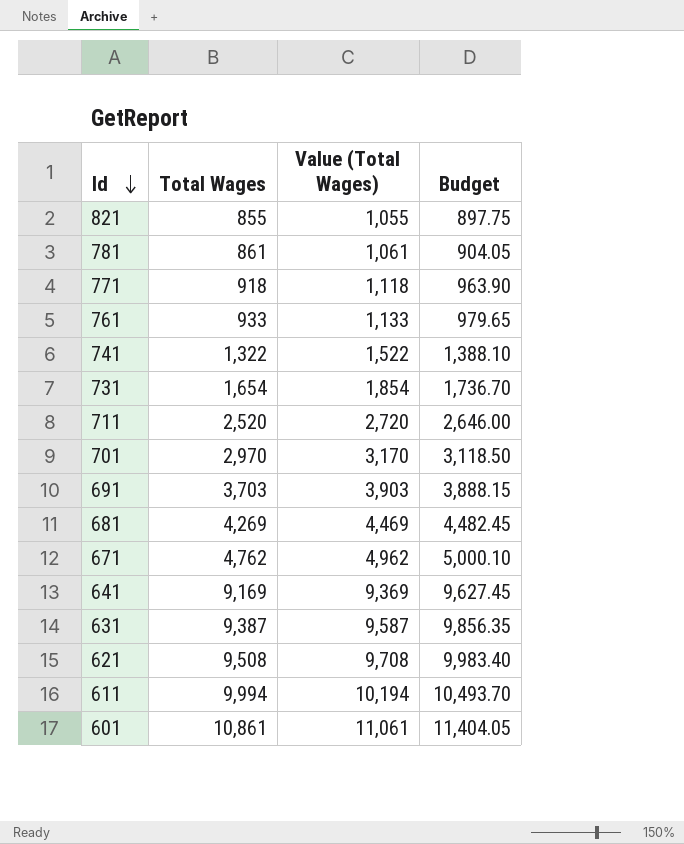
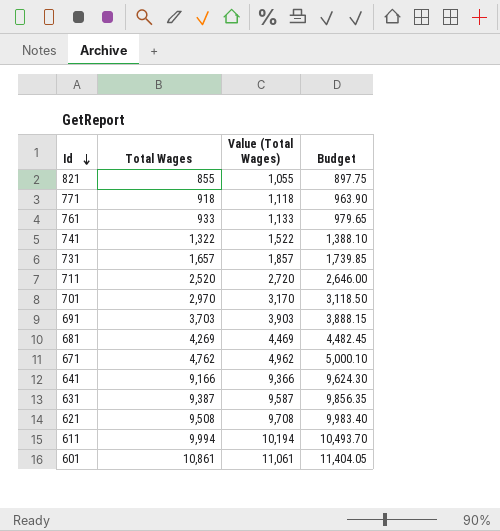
row 781: 861 | 1,061 | 904.05 -> none
731 | Total Wages: 1,654 -> 1,657
731 | Value (Total Wages): 1,854 -> 1,857
731 | Budget: 1,736.70 -> 1,739.85
641 | Total Wages: 9,169 -> 9,166
641 | Value (Total Wages): 9,369 -> 9,366
641 | Budget: 9,627.45 -> 9,624.30

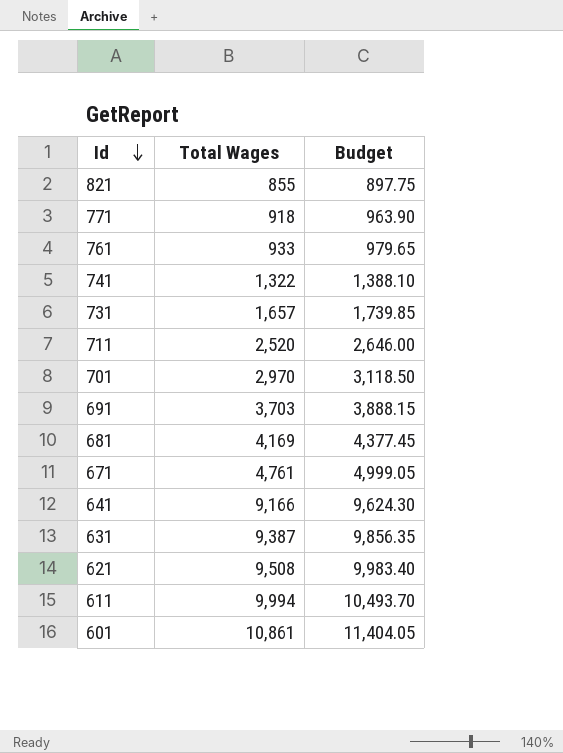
column Value (Total Wages) | formula: [Total Wages] + 200 -> none
681 | Total Wages: 4,269 -> 4,169
681 | Budget: 4,482.45 -> 4,377.45
671 | Total Wages: 4,762 -> 4,761
671 | Budget: 5,000.10 -> 4,999.05

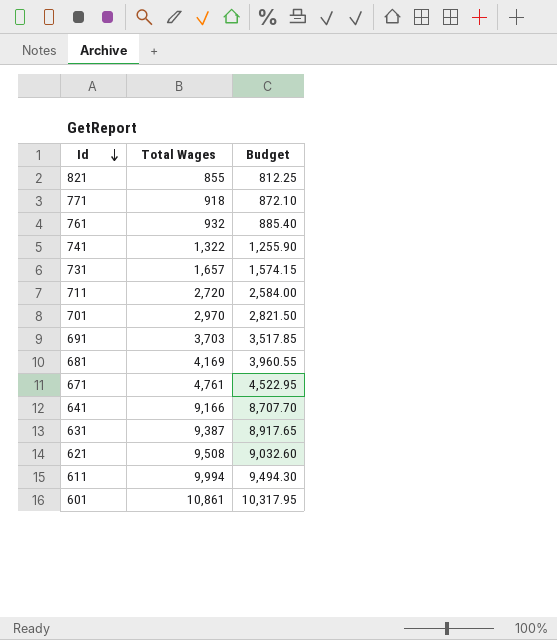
column Budget | formula: [Total Wages] * 1.05 -> [Total Wages] * 0.95
761 | Total Wages: 933 -> 932
711 | Total Wages: 2,520 -> 2,720

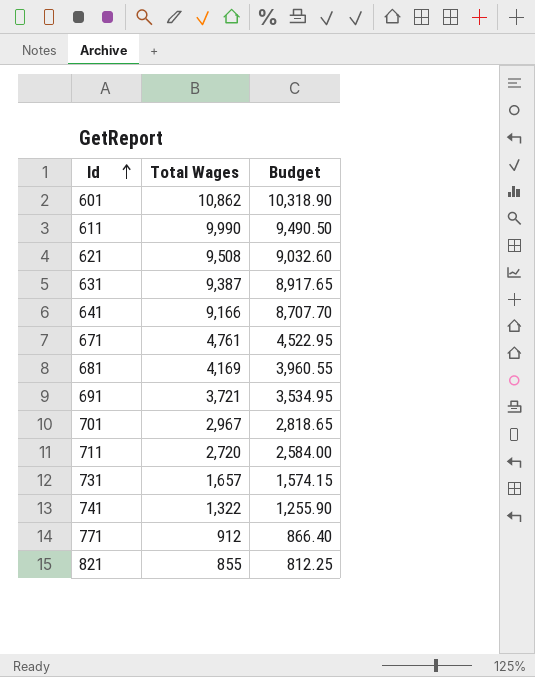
row order: Id descending -> Id ascending
row 761: 932 | 885.40 -> none
601 | Total Wages: 10,861 -> 10,862
601 | Budget: 10,317.95 -> 10,318.90
611 | Total Wages: 9,994 -> 9,990
611 | Budget: 9,494.30 -> 9,490.50
691 | Total Wages: 3,703 -> 3,721
691 | Budget: 3,517.85 -> 3,534.95
701 | Total Wages: 2,970 -> 2,967
701 | Budget: 2,821.50 -> 2,818.65
771 | Total Wages: 918 -> 912
771 | Budget: 872.10 -> 866.40

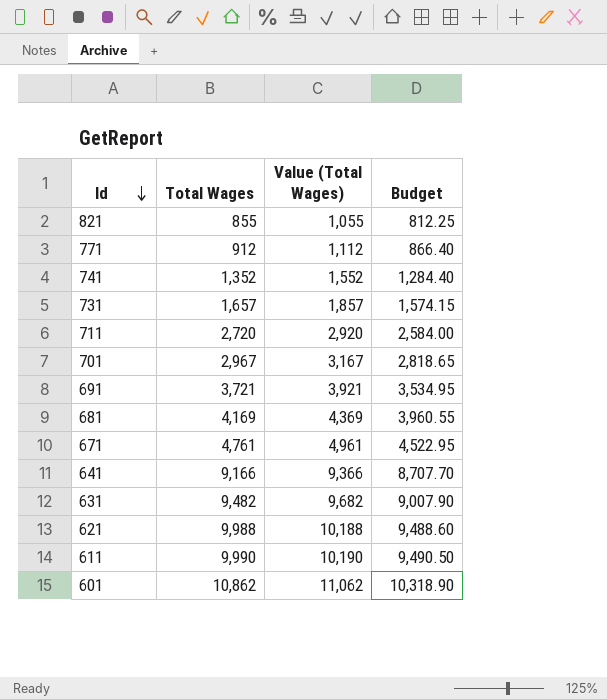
row order: Id ascending -> Id descending
column Value (Total Wages) | formula: none -> [Total Wages] + 200
741 | Total Wages: 1,322 -> 1,352
741 | Budget: 1,255.90 -> 1,284.40
631 | Total Wages: 9,387 -> 9,482
631 | Budget: 8,917.65 -> 9,007.90
621 | Total Wages: 9,508 -> 9,988
621 | Budget: 9,032.60 -> 9,488.60

